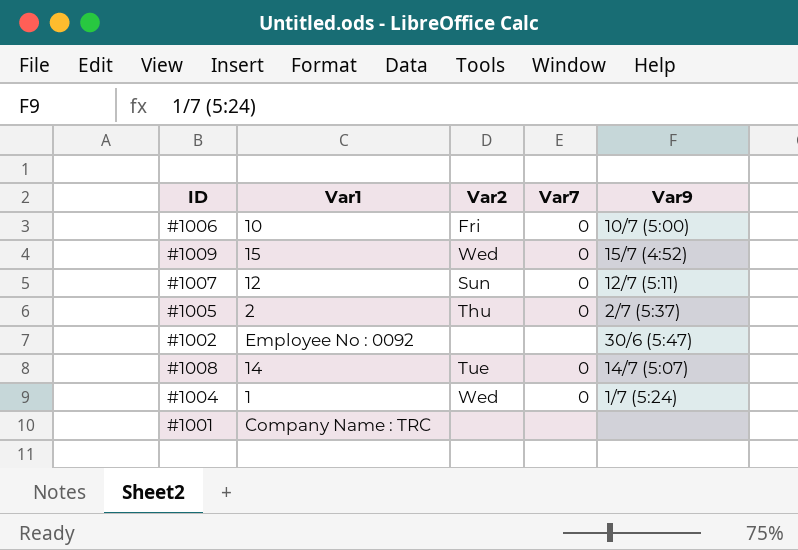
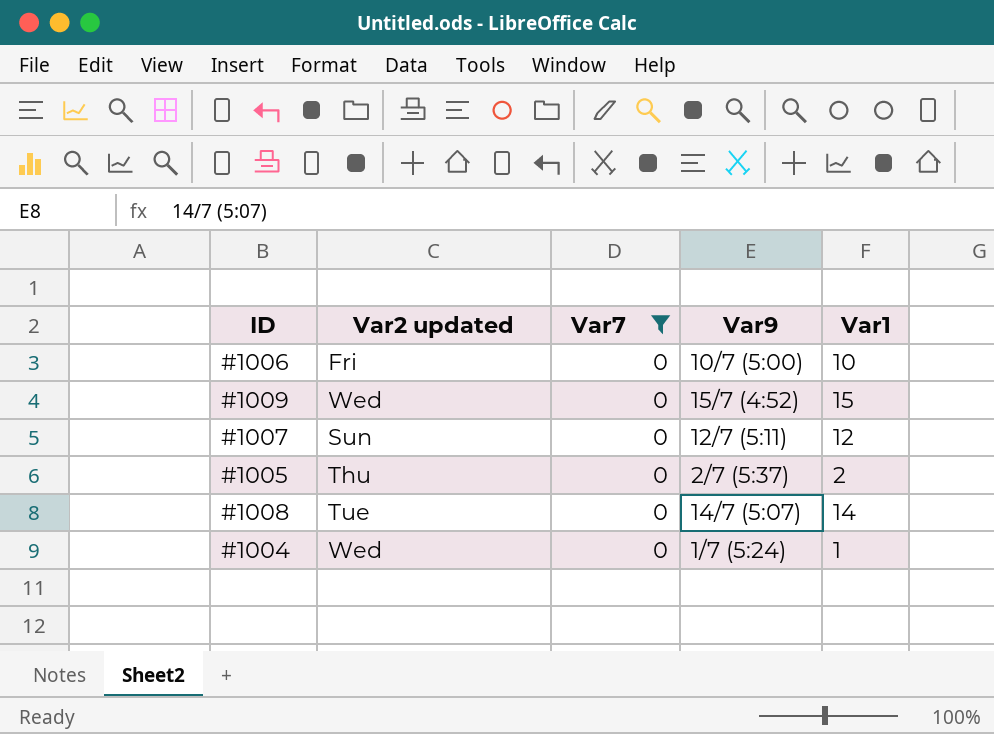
filter: none -> Var7 = 0
column name: Var2 -> Var2 updated
column Var1 | position: 2 -> 5

